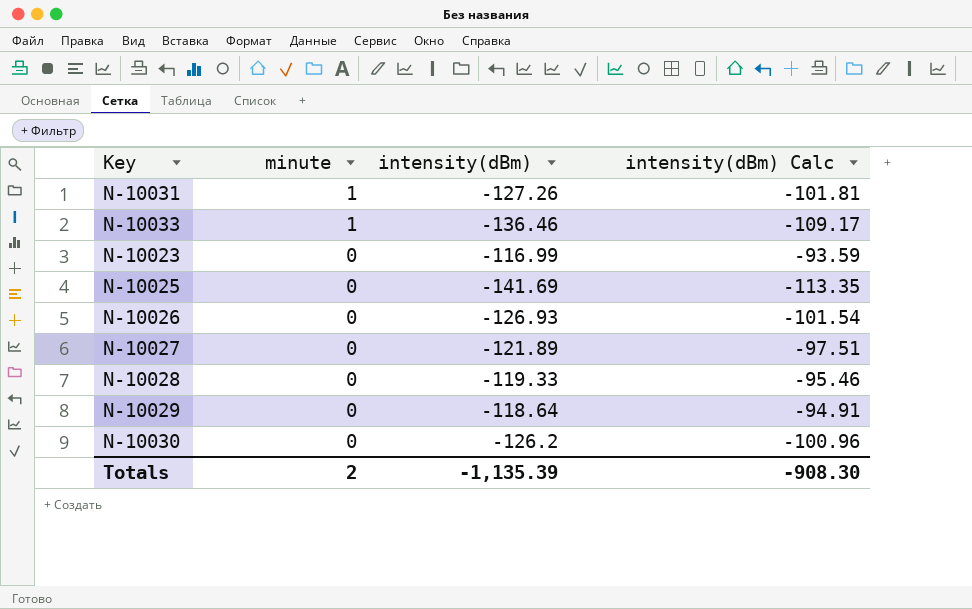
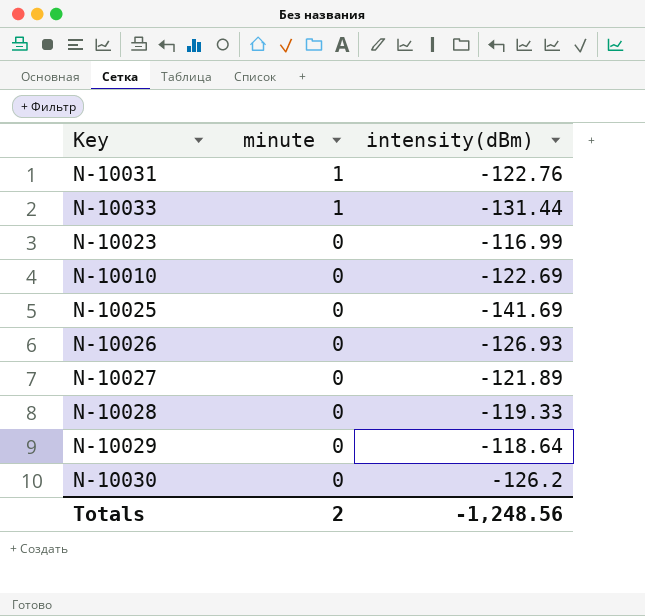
column intensity(dBm) Calc | formula: [intensity(dBm)] * 0.8 -> none
N-10031 | intensity(dBm): -127.26 -> -122.76
N-10033 | intensity(dBm): -136.46 -> -131.44
row N-10010: none -> 0 | -122.69
Totals | intensity(dBm): -1,135.39 -> -1,248.56

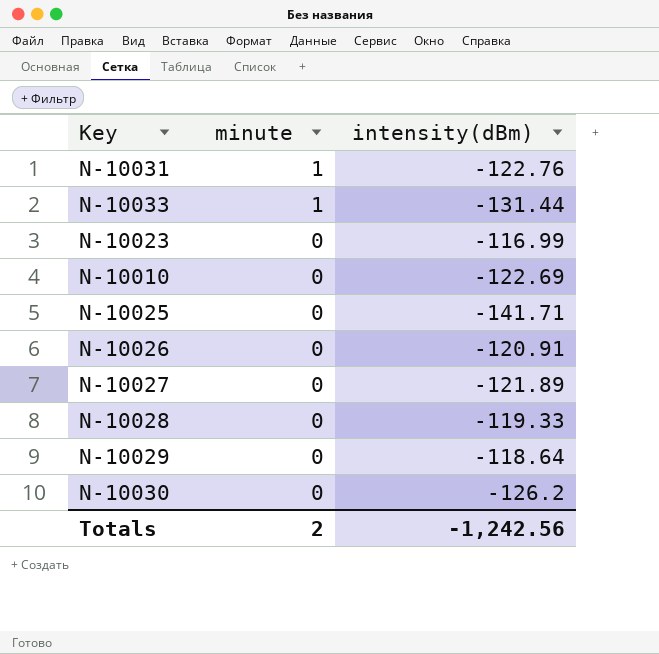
N-10025 | intensity(dBm): -141.69 -> -141.71
N-10026 | intensity(dBm): -126.93 -> -120.91
Totals | intensity(dBm): -1,248.56 -> -1,242.56

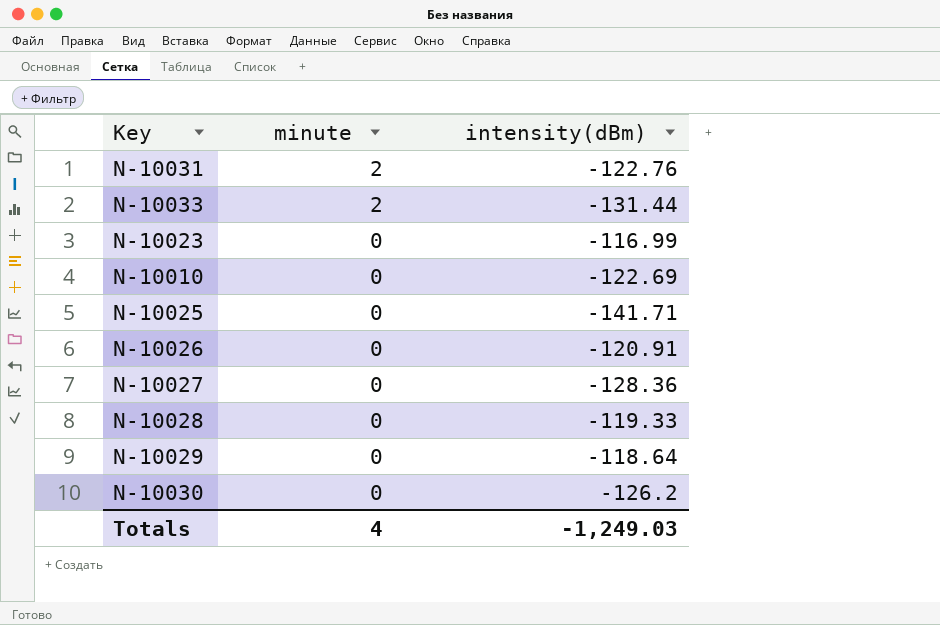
N-10031 | minute: 1 -> 2
N-10033 | minute: 1 -> 2
N-10027 | intensity(dBm): -121.89 -> -128.36
Totals | minute: 2 -> 4
Totals | intensity(dBm): -1,242.56 -> -1,249.03

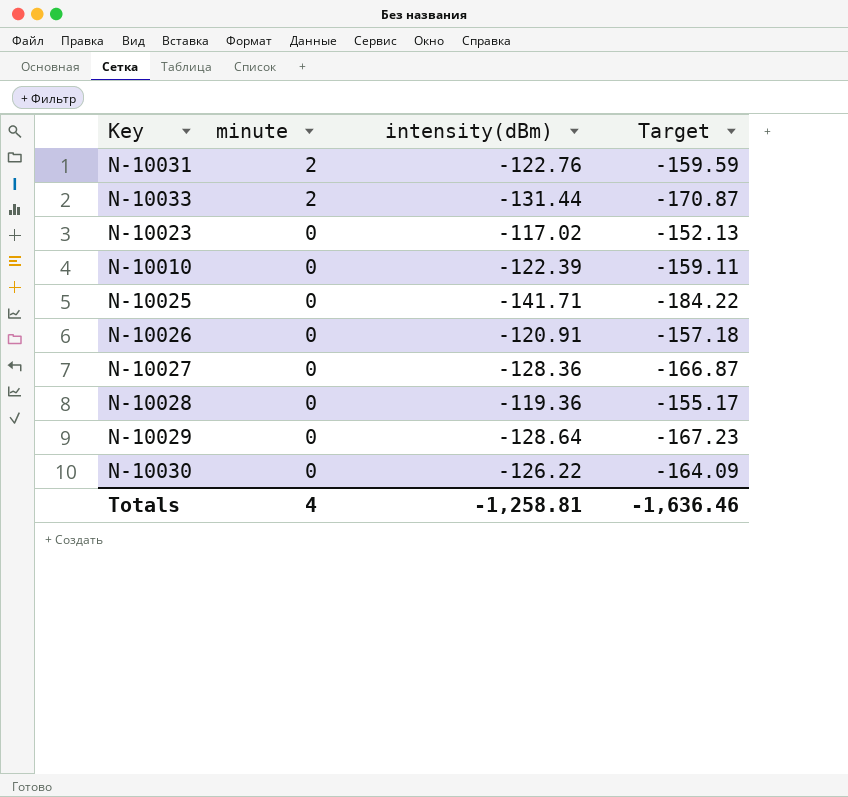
column Target | formula: none -> [intensity(dBm)] * 1.3
N-10023 | intensity(dBm): -116.99 -> -117.02
N-10010 | intensity(dBm): -122.69 -> -122.39
N-10028 | intensity(dBm): -119.33 -> -119.36
N-10029 | intensity(dBm): -118.64 -> -128.64
N-10030 | intensity(dBm): -126.2 -> -126.22
Totals | intensity(dBm): -1,249.03 -> -1,258.81

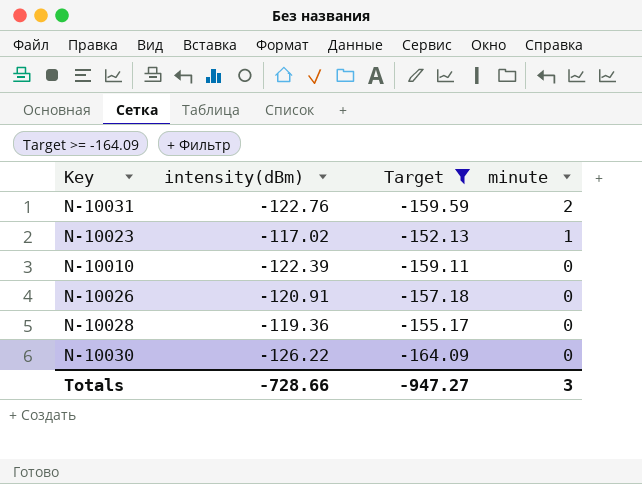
filter: none -> Target >= -164.09
column minute | position: 2 -> 4
N-10023 | minute: 0 -> 1
Totals | intensity(dBm): -1,258.81 -> -728.66
Totals | Target: -1,636.46 -> -947.27
Totals | minute: 4 -> 3

